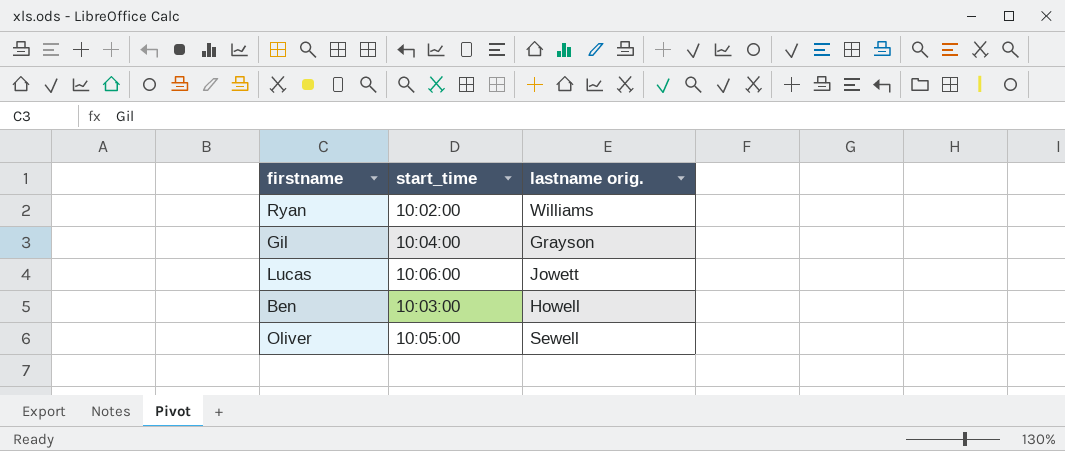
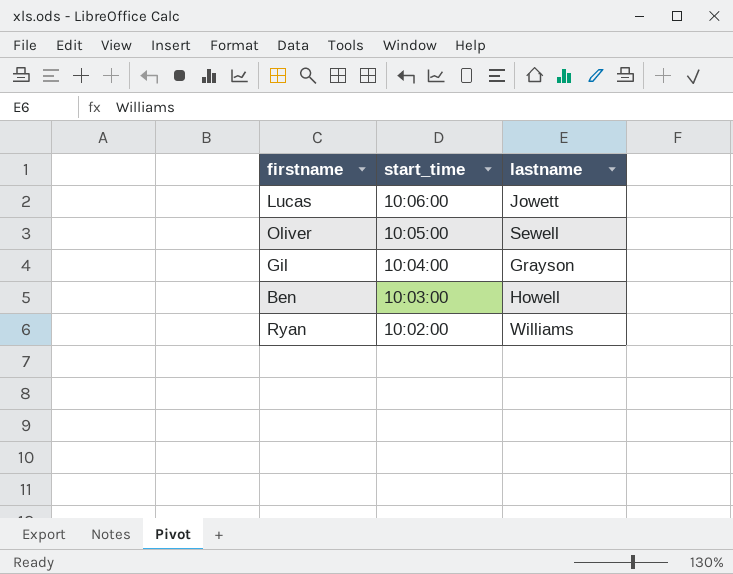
row order: none -> start_time descending
column name: lastname orig. -> lastname

